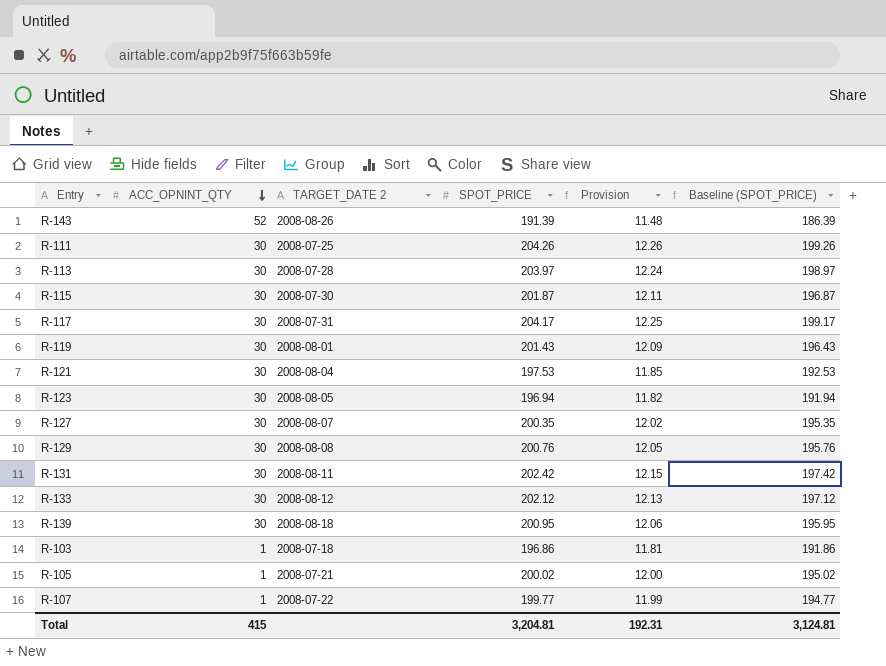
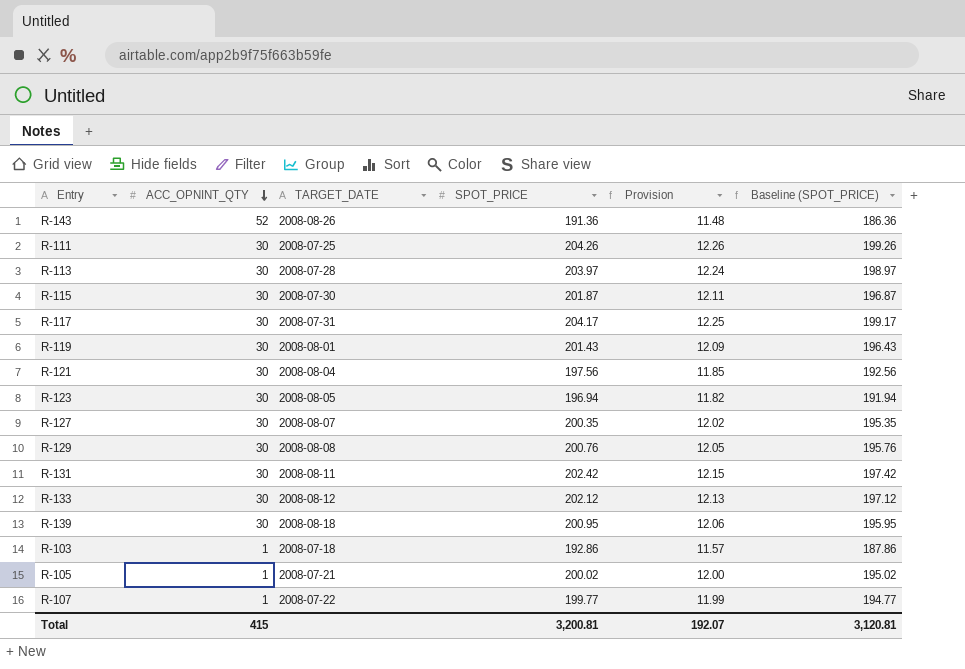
column name: TARGET_DATE 2 -> TARGET_DATE
R-143 | SPOT_PRICE: 191.39 -> 191.36
R-143 | Baseline (SPOT_PRICE): 186.39 -> 186.36
R-121 | SPOT_PRICE: 197.53 -> 197.56
R-121 | Baseline (SPOT_PRICE): 192.53 -> 192.56
R-103 | SPOT_PRICE: 196.86 -> 192.86
R-103 | Provision: 11.81 -> 11.57
R-103 | Baseline (SPOT_PRICE): 191.86 -> 187.86
Total | SPOT_PRICE: 3,204.81 -> 3,200.81
Total | Provision: 192.31 -> 192.07
Total | Baseline (SPOT_PRICE): 3,124.81 -> 3,120.81

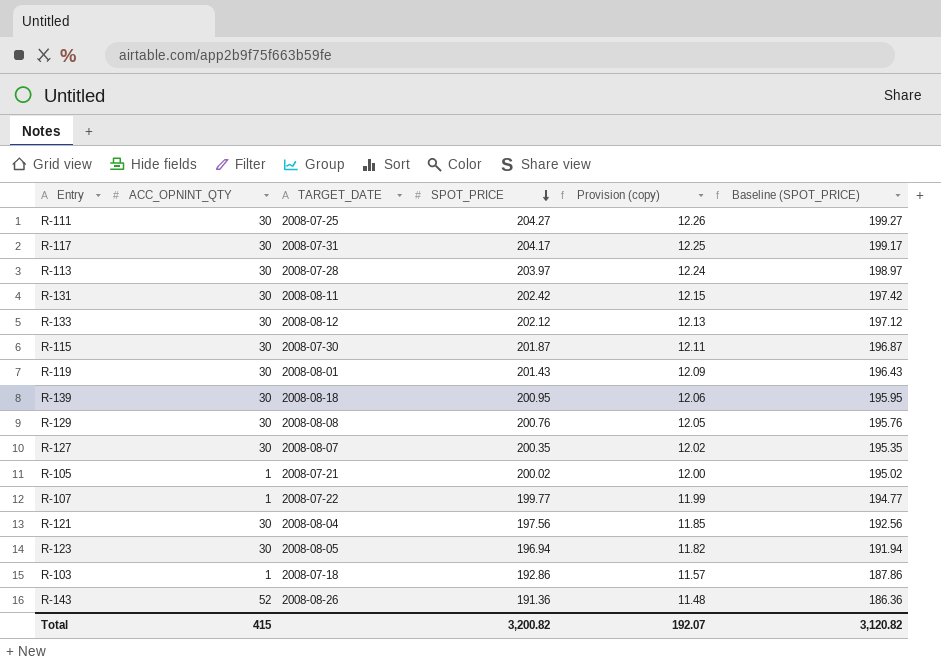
row order: ACC_OPNINT_QTY descending -> SPOT_PRICE descending
column name: Provision -> Provision (copy)
R-111 | SPOT_PRICE: 204.26 -> 204.27
R-111 | Baseline (SPOT_PRICE): 199.26 -> 199.27
Total | SPOT_PRICE: 3,200.81 -> 3,200.82
Total | Baseline (SPOT_PRICE): 3,120.81 -> 3,120.82

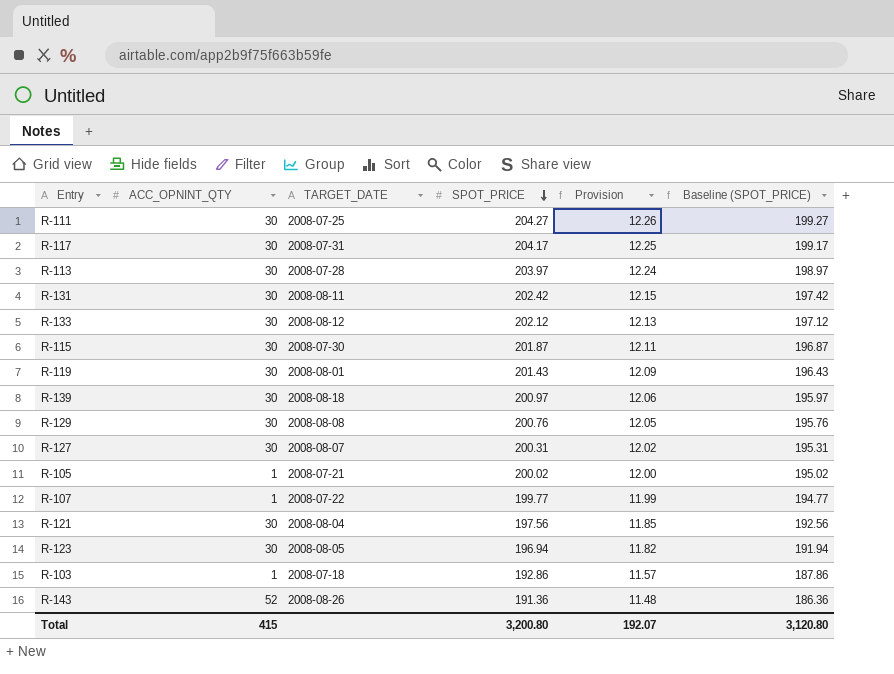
column name: Provision (copy) -> Provision
R-139 | SPOT_PRICE: 200.95 -> 200.97
R-139 | Baseline (SPOT_PRICE): 195.95 -> 195.97
R-127 | SPOT_PRICE: 200.35 -> 200.31
R-127 | Baseline (SPOT_PRICE): 195.35 -> 195.31
Total | SPOT_PRICE: 3,200.82 -> 3,200.80
Total | Baseline (SPOT_PRICE): 3,120.82 -> 3,120.80

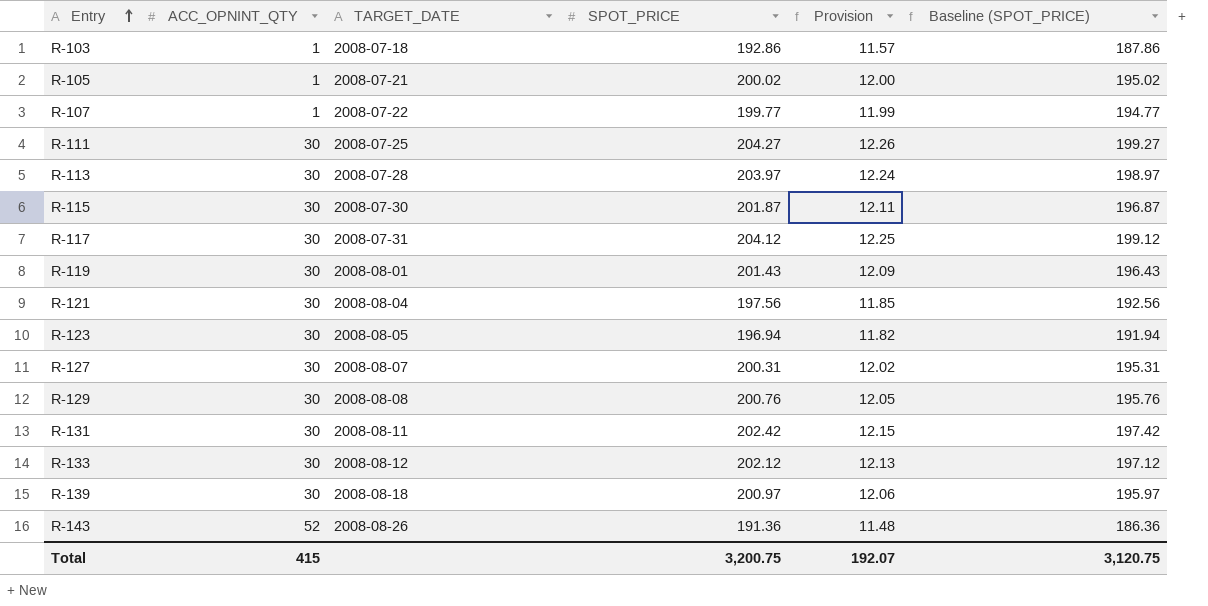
row order: SPOT_PRICE descending -> Entry ascending
R-117 | SPOT_PRICE: 204.17 -> 204.12
R-117 | Baseline (SPOT_PRICE): 199.17 -> 199.12
Total | SPOT_PRICE: 3,200.80 -> 3,200.75
Total | Baseline (SPOT_PRICE): 3,120.80 -> 3,120.75

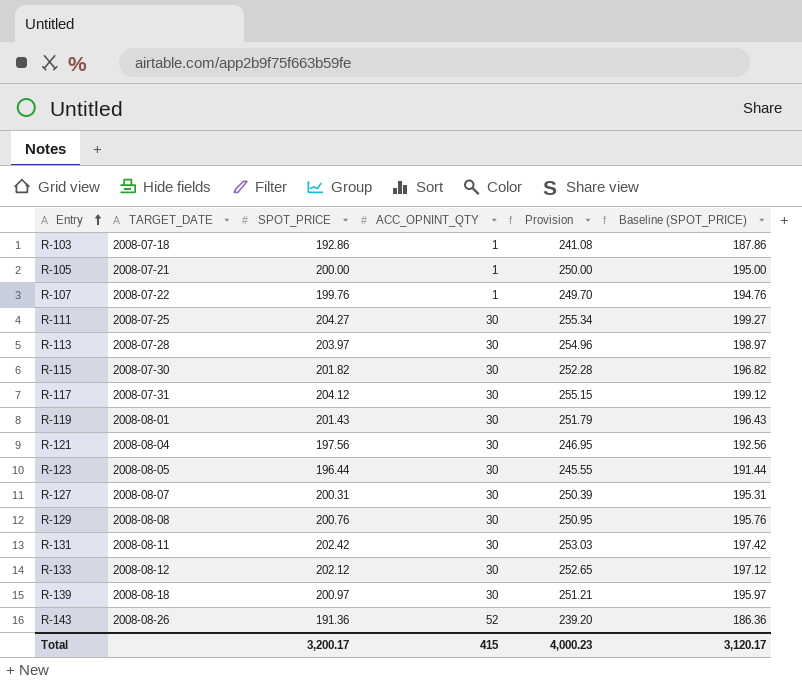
column ACC_OPNINT_QTY | position: 2 -> 4
column Provision | formula: [SPOT_PRICE] * 0.06 -> [SPOT_PRICE] * 1.25
R-105 | SPOT_PRICE: 200.02 -> 200.00
R-105 | Baseline (SPOT_PRICE): 195.02 -> 195.00
R-107 | SPOT_PRICE: 199.77 -> 199.76
R-107 | Baseline (SPOT_PRICE): 194.77 -> 194.76
R-115 | SPOT_PRICE: 201.87 -> 201.82
R-115 | Baseline (SPOT_PRICE): 196.87 -> 196.82
R-123 | SPOT_PRICE: 196.94 -> 196.44
R-123 | Baseline (SPOT_PRICE): 191.94 -> 191.44
Total | SPOT_PRICE: 3,200.75 -> 3,200.17
Total | Provision: 192.07 -> 4,000.23
Total | Baseline (SPOT_PRICE): 3,120.75 -> 3,120.17

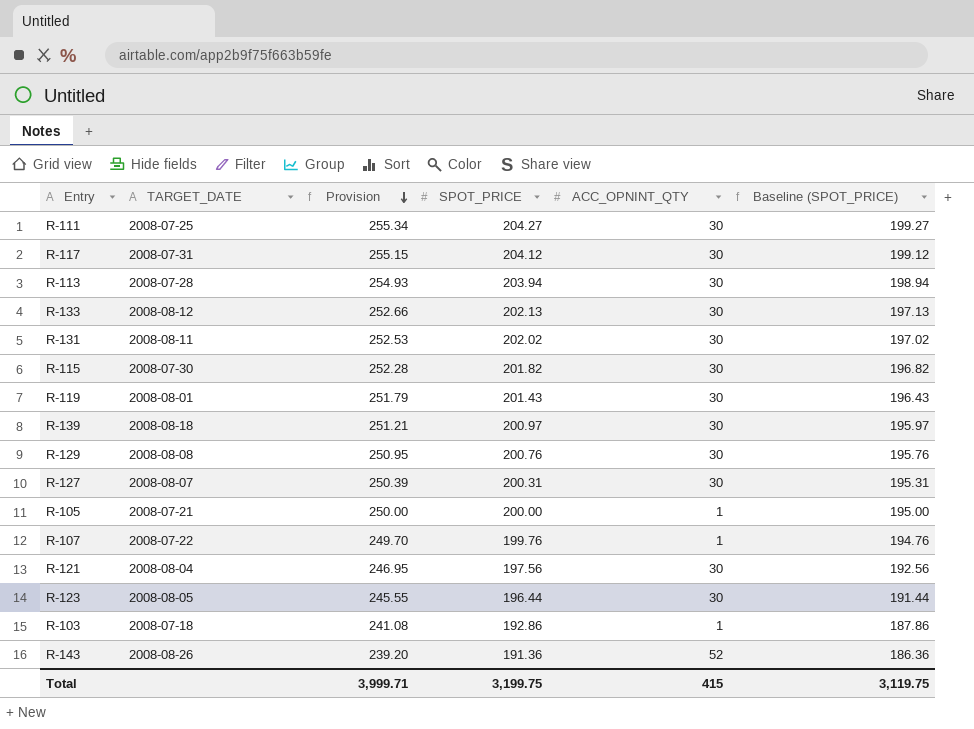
row order: Entry ascending -> Provision descending
column Provision | position: 5 -> 3
R-113 | Provision: 254.96 -> 254.93
R-113 | SPOT_PRICE: 203.97 -> 203.94
R-113 | Baseline (SPOT_PRICE): 198.97 -> 198.94
R-133 | Provision: 252.65 -> 252.66
R-133 | SPOT_PRICE: 202.12 -> 202.13
R-133 | Baseline (SPOT_PRICE): 197.12 -> 197.13
R-131 | Provision: 253.03 -> 252.53
R-131 | SPOT_PRICE: 202.42 -> 202.02
R-131 | Baseline (SPOT_PRICE): 197.42 -> 197.02
Total | Provision: 4,000.23 -> 3,999.71
Total | SPOT_PRICE: 3,200.17 -> 3,199.75
Total | Baseline (SPOT_PRICE): 3,120.17 -> 3,119.75

